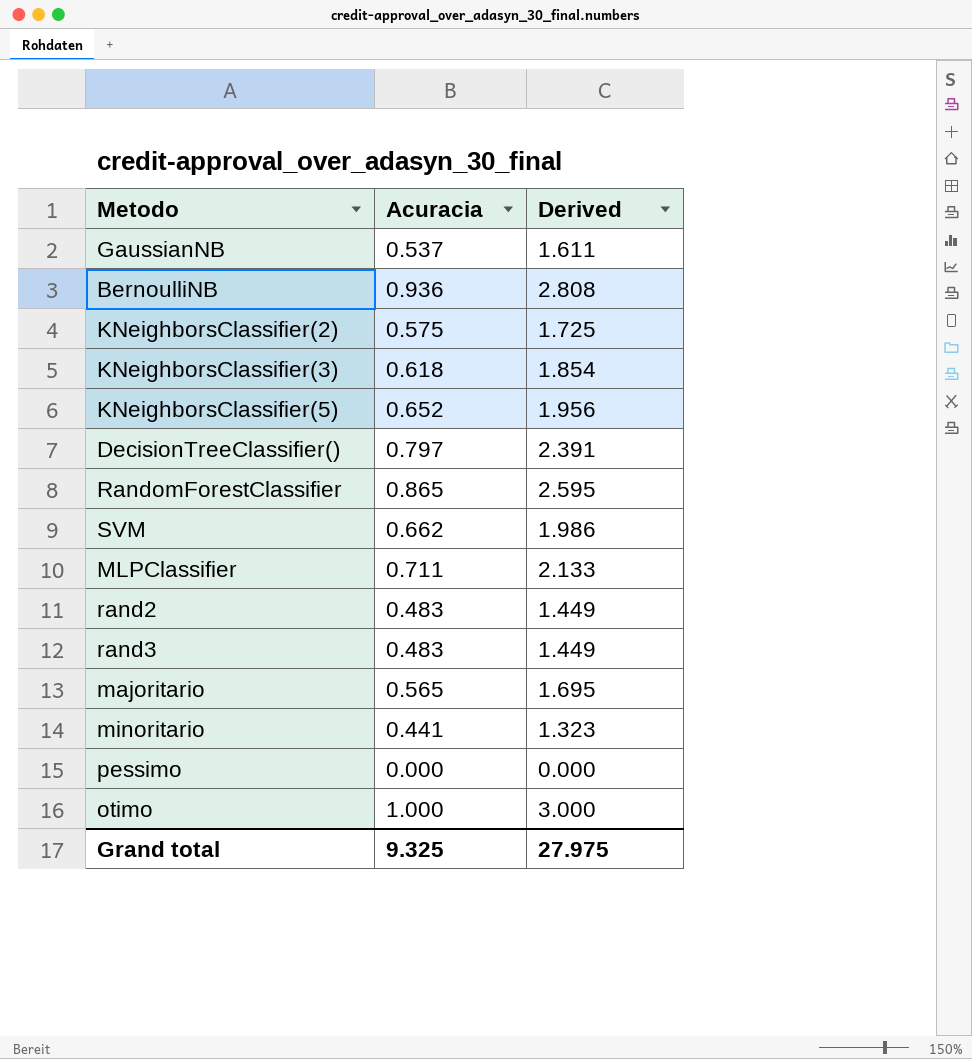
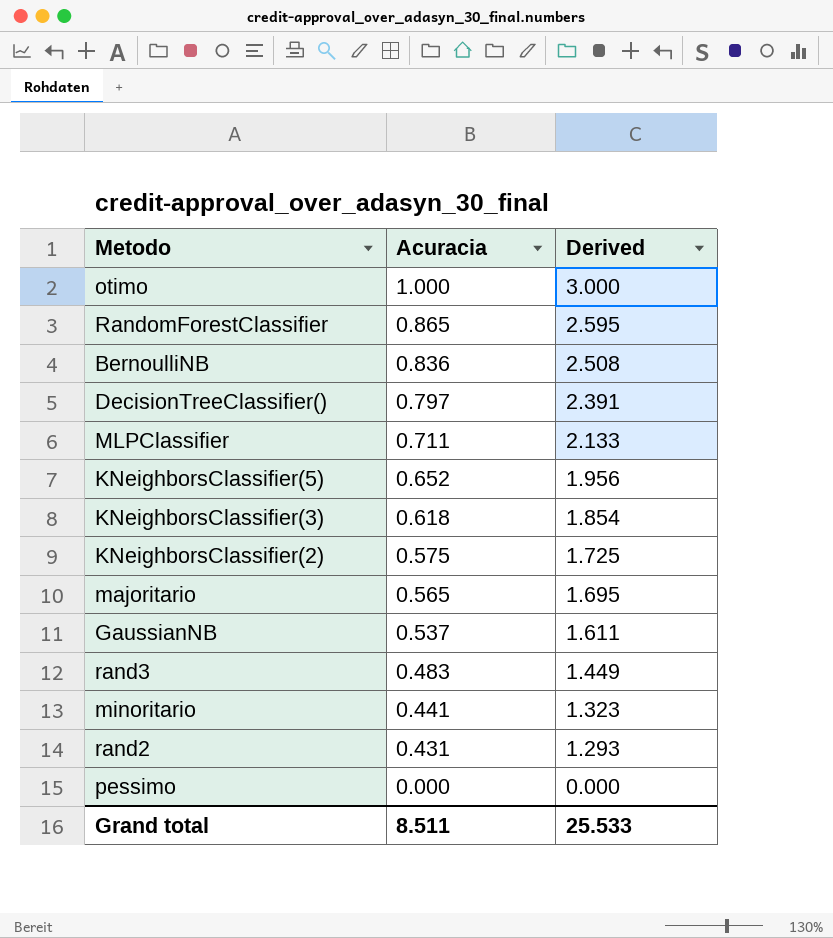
row order: none -> Acuracia descending
row SVM: 0.662 | 1.986 -> none
BernoulliNB | Acuracia: 0.936 -> 0.836
BernoulliNB | Derived: 2.808 -> 2.508
rand2 | Acuracia: 0.483 -> 0.431
rand2 | Derived: 1.449 -> 1.293
Grand total | Acuracia: 9.325 -> 8.511
Grand total | Derived: 27.975 -> 25.533

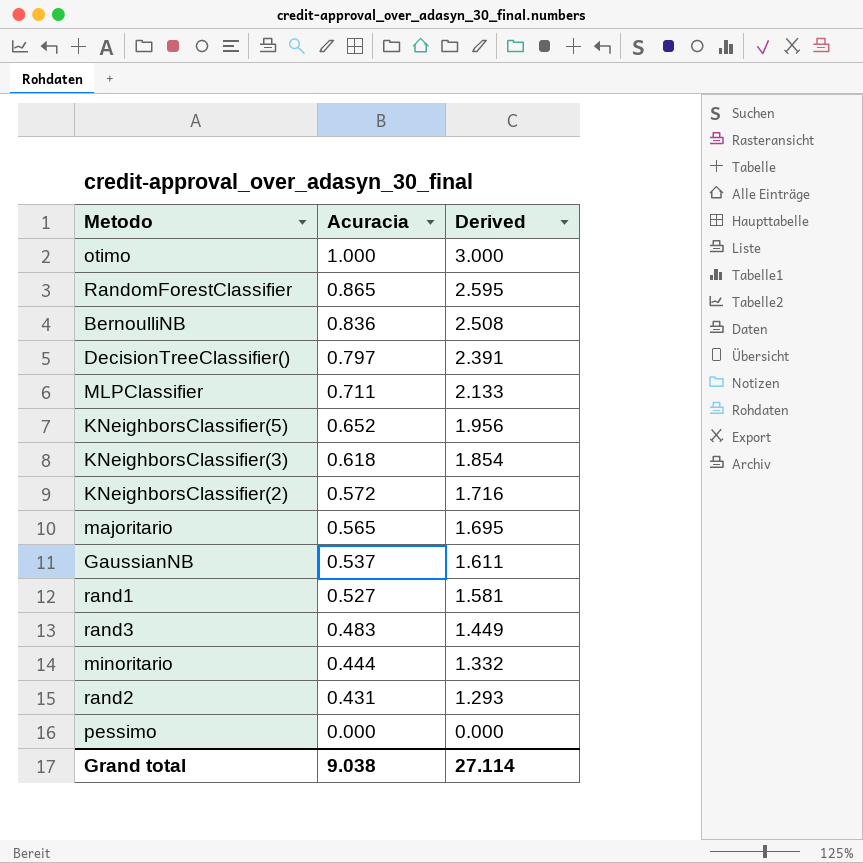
KNeighborsClassifier(2) | Acuracia: 0.575 -> 0.572
KNeighborsClassifier(2) | Derived: 1.725 -> 1.716
row rand1: none -> 0.527 | 1.581
minoritario | Acuracia: 0.441 -> 0.444
minoritario | Derived: 1.323 -> 1.332
Grand total | Acuracia: 8.511 -> 9.038
Grand total | Derived: 25.533 -> 27.114

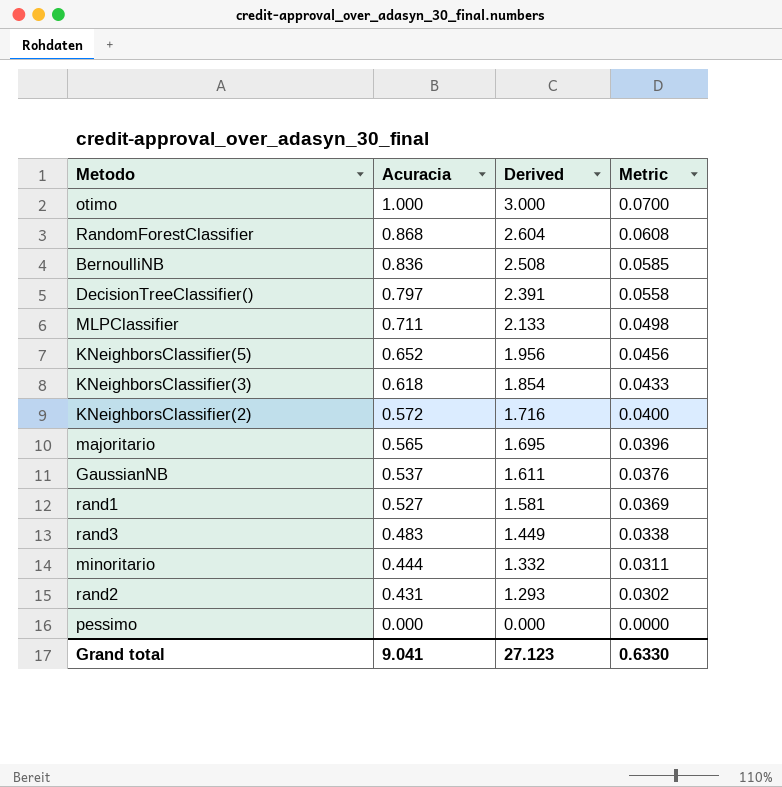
column Metric | formula: none -> [Acuracia] * 0.07
RandomForestClassifier | Acuracia: 0.865 -> 0.868
RandomForestClassifier | Derived: 2.595 -> 2.604
Grand total | Acuracia: 9.038 -> 9.041
Grand total | Derived: 27.114 -> 27.123

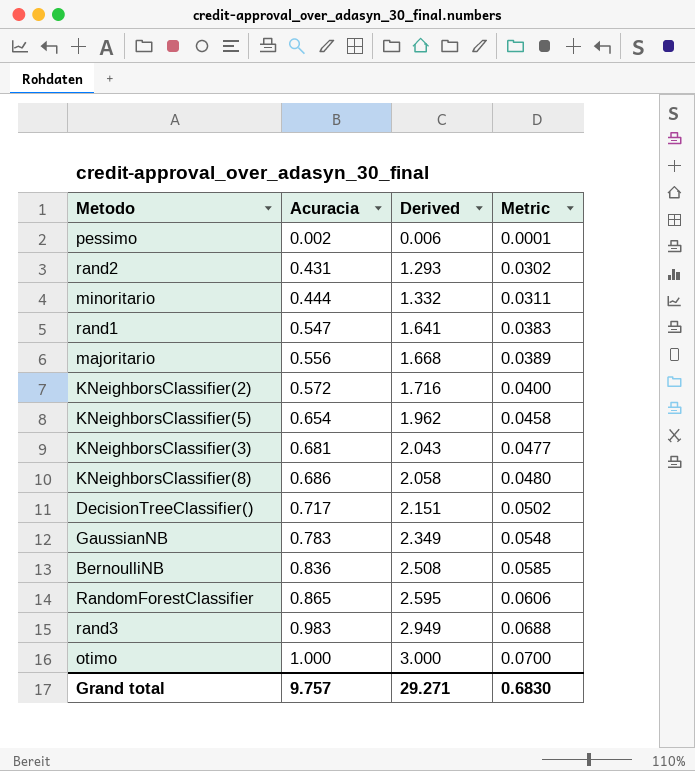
row order: Acuracia descending -> Acuracia ascending
row MLPClassifier: 0.711 | 2.133 | 0.0498 -> none
pessimo | Acuracia: 0.000 -> 0.002
pessimo | Derived: 0.000 -> 0.006
pessimo | Metric: 0.0000 -> 0.0001
rand1 | Acuracia: 0.527 -> 0.547
rand1 | Derived: 1.581 -> 1.641
rand1 | Metric: 0.0369 -> 0.0383
majoritario | Acuracia: 0.565 -> 0.556
majoritario | Derived: 1.695 -> 1.668
majoritario | Metric: 0.0396 -> 0.0389
KNeighborsClassifier(5) | Acuracia: 0.652 -> 0.654
KNeighborsClassifier(5) | Derived: 1.956 -> 1.962
KNeighborsClassifier(5) | Metric: 0.0456 -> 0.0458
KNeighborsClassifier(3) | Acuracia: 0.618 -> 0.681
KNeighborsClassifier(3) | Derived: 1.854 -> 2.043
KNeighborsClassifier(3) | Metric: 0.0433 -> 0.0477
row KNeighborsClassifier(8): none -> 0.686 | 2.058 | 0.0480
DecisionTreeClassifier() | Acuracia: 0.797 -> 0.717
DecisionTreeClassifier() | Derived: 2.391 -> 2.151
DecisionTreeClassifier() | Metric: 0.0558 -> 0.0502
GaussianNB | Acuracia: 0.537 -> 0.783
GaussianNB | Derived: 1.611 -> 2.349
GaussianNB | Metric: 0.0376 -> 0.0548
RandomForestClassifier | Acuracia: 0.868 -> 0.865
RandomForestClassifier | Derived: 2.604 -> 2.595
RandomForestClassifier | Metric: 0.0608 -> 0.0606
rand3 | Acuracia: 0.483 -> 0.983
rand3 | Derived: 1.449 -> 2.949
rand3 | Metric: 0.0338 -> 0.0688
Grand total | Acuracia: 9.041 -> 9.757
Grand total | Derived: 27.123 -> 29.271
Grand total | Metric: 0.6330 -> 0.6830

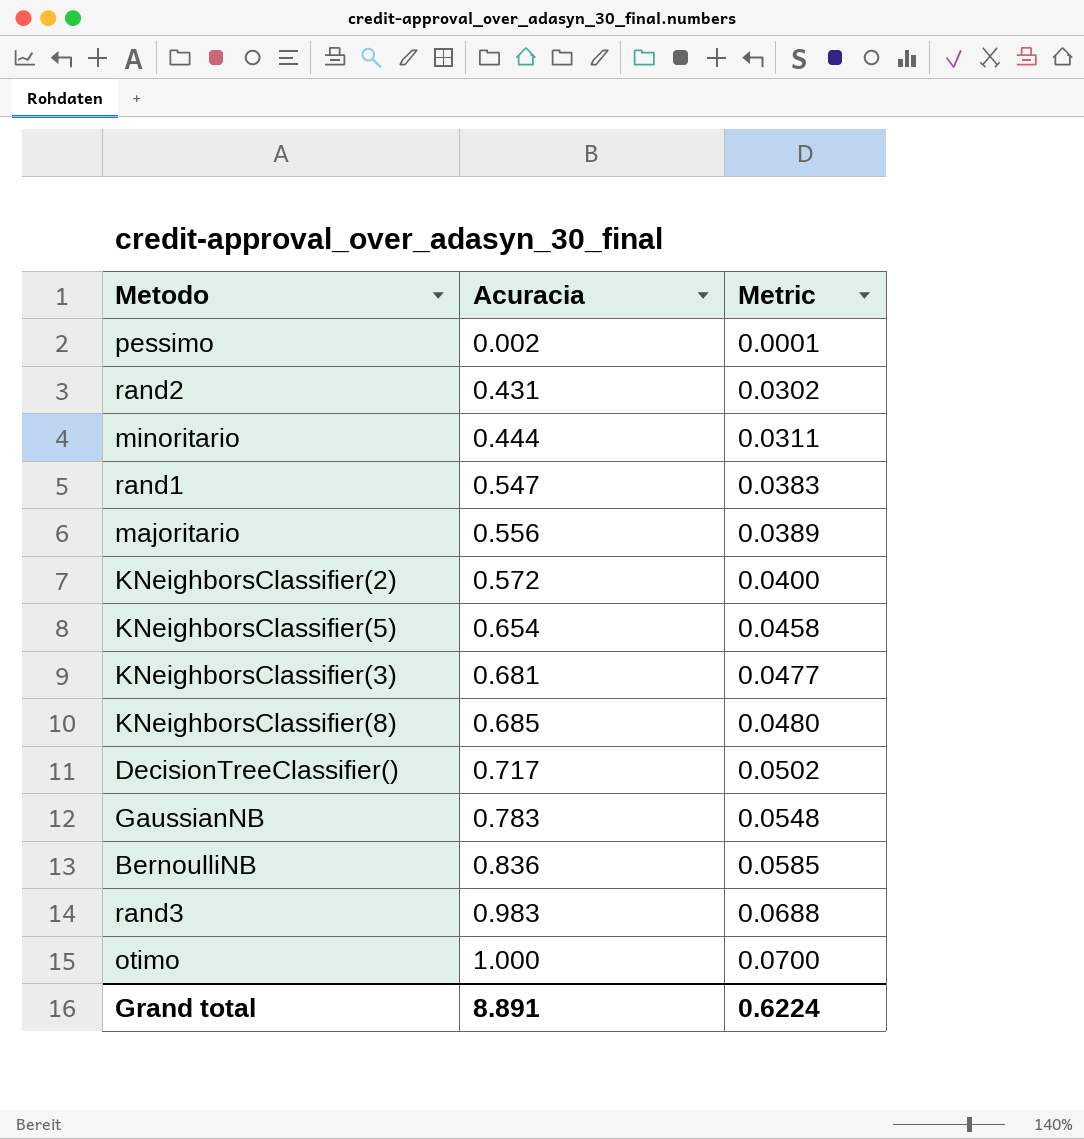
column Derived | formula: [Acuracia] * 3 -> none
row RandomForestClassifier: 0.865 | 2.595 | 0.0606 -> none
KNeighborsClassifier(8) | Acuracia: 0.686 -> 0.685
Grand total | Acuracia: 9.757 -> 8.891
Grand total | Metric: 0.6830 -> 0.6224

